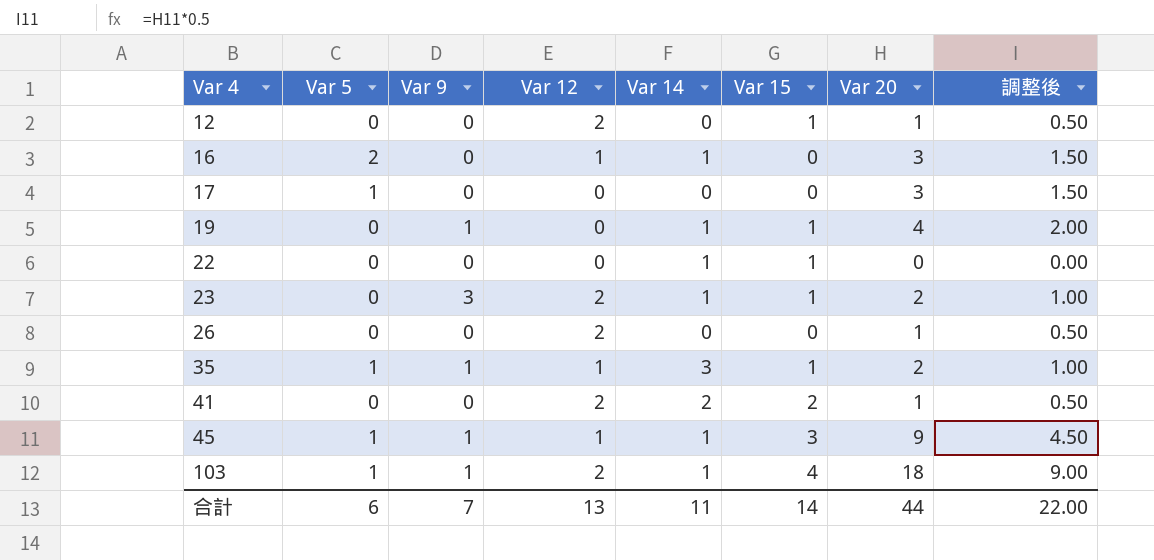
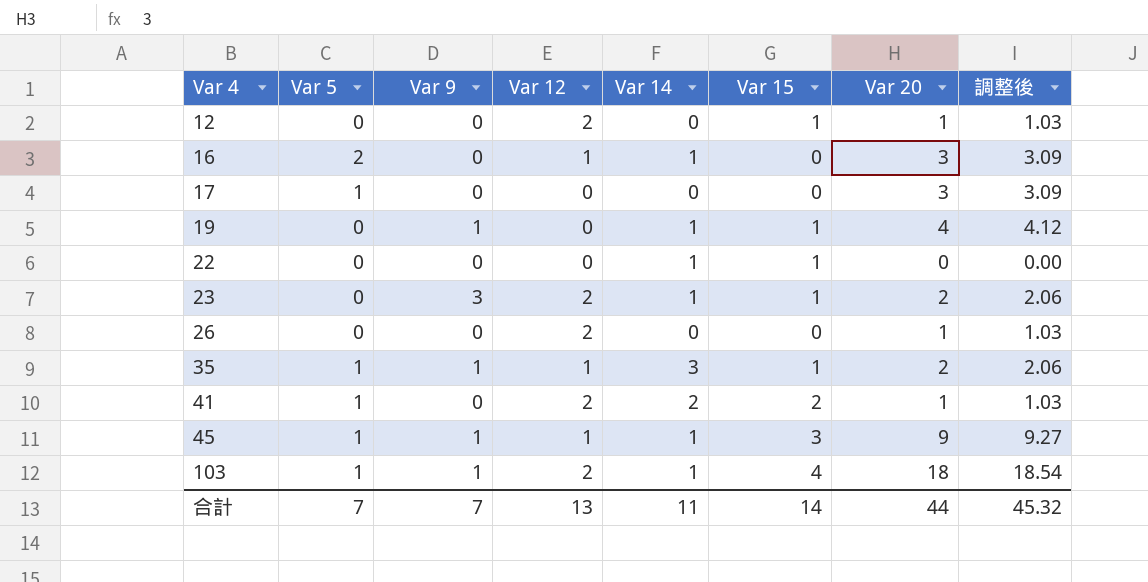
column 調整後 | formula: [Var 20] * 0.5 -> [Var 20] * 1.03
41 | Var 5: 0 -> 1
合計 | Var 5: 6 -> 7
合計 | 調整後: 22.00 -> 45.32

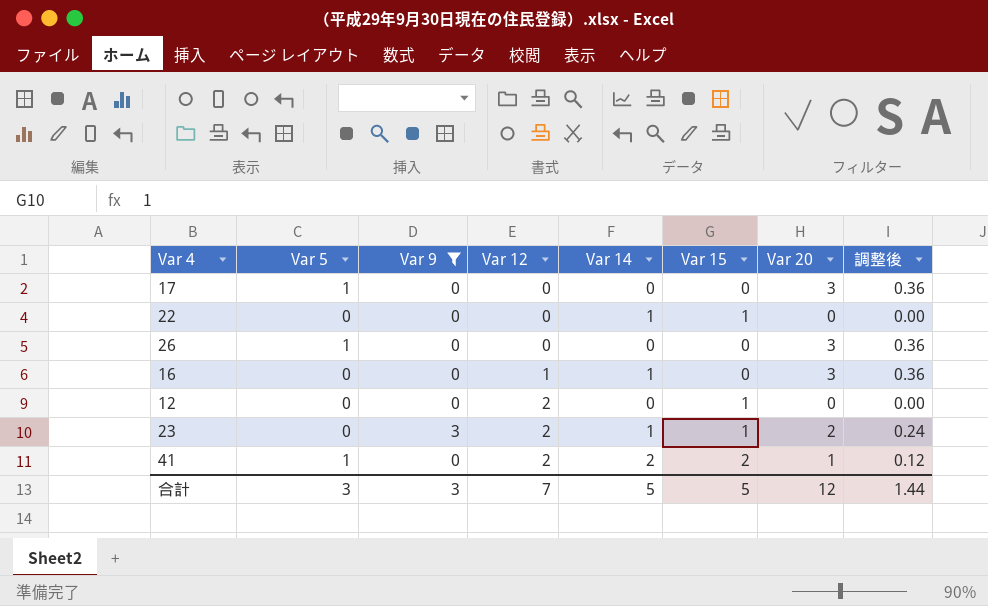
filter: none -> Var 9 != 1
row order: Var 4 ascending -> Var 12 ascending
column 調整後 | formula: [Var 20] * 1.03 -> [Var 20] * 0.12
26 | Var 5: 0 -> 1
26 | Var 12: 2 -> 0
26 | Var 20: 1 -> 3
16 | Var 5: 2 -> 0
12 | Var 20: 1 -> 0
合計 | Var 5: 7 -> 3
合計 | Var 9: 7 -> 3
合計 | Var 12: 13 -> 7
合計 | Var 14: 11 -> 5
合計 | Var 15: 14 -> 5
合計 | Var 20: 44 -> 12
合計 | 調整後: 45.32 -> 1.44

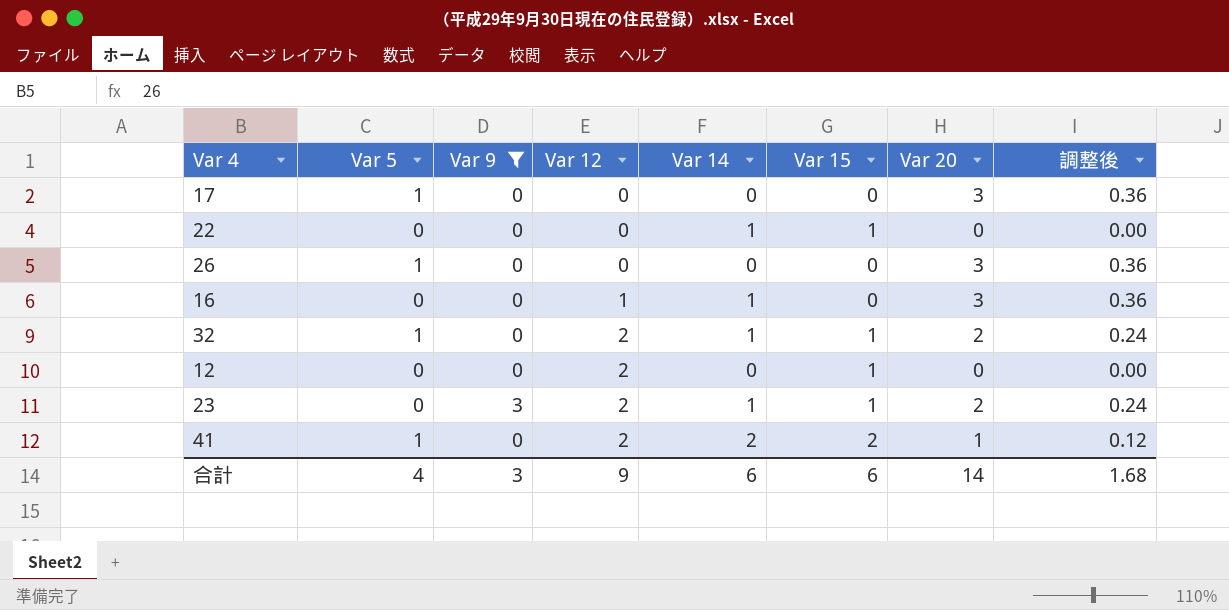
row 32: none -> 1 | 0 | 2 | 1 | 1 | 2 | 0.24
合計 | Var 5: 3 -> 4
合計 | Var 12: 7 -> 9
合計 | Var 14: 5 -> 6
合計 | Var 15: 5 -> 6
合計 | Var 20: 12 -> 14
合計 | 調整後: 1.44 -> 1.68

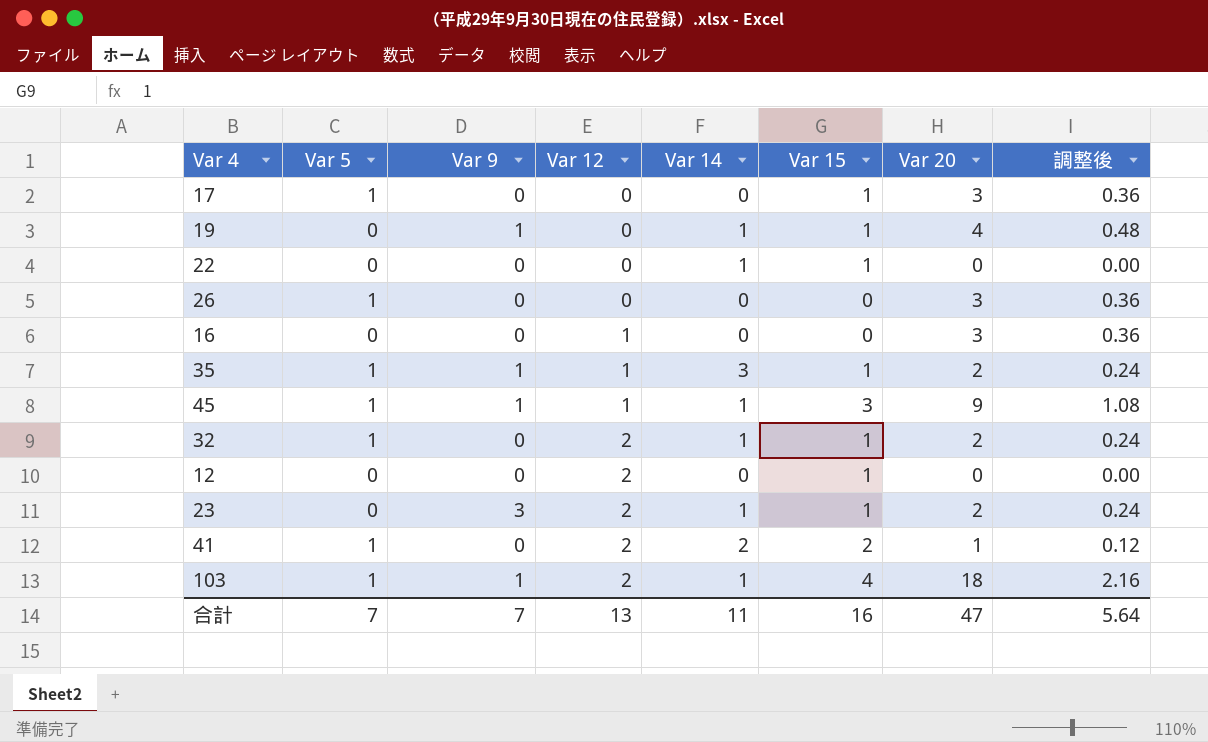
filter: Var 9 != 1 -> none
17 | Var 15: 0 -> 1
16 | Var 14: 1 -> 0
合計 | Var 5: 4 -> 7
合計 | Var 9: 3 -> 7
合計 | Var 12: 9 -> 13
合計 | Var 14: 6 -> 11
合計 | Var 15: 6 -> 16
合計 | Var 20: 14 -> 47
合計 | 調整後: 1.68 -> 5.64

